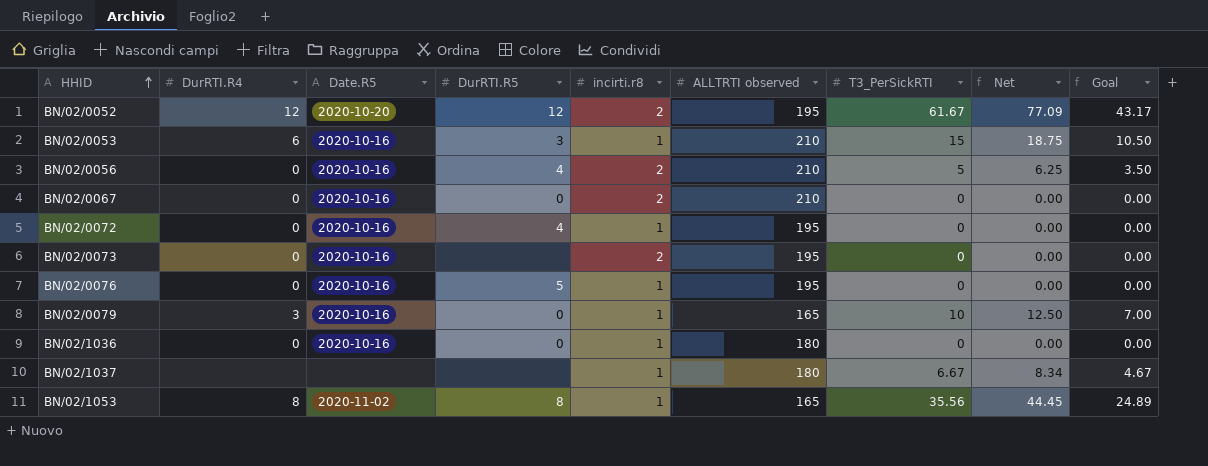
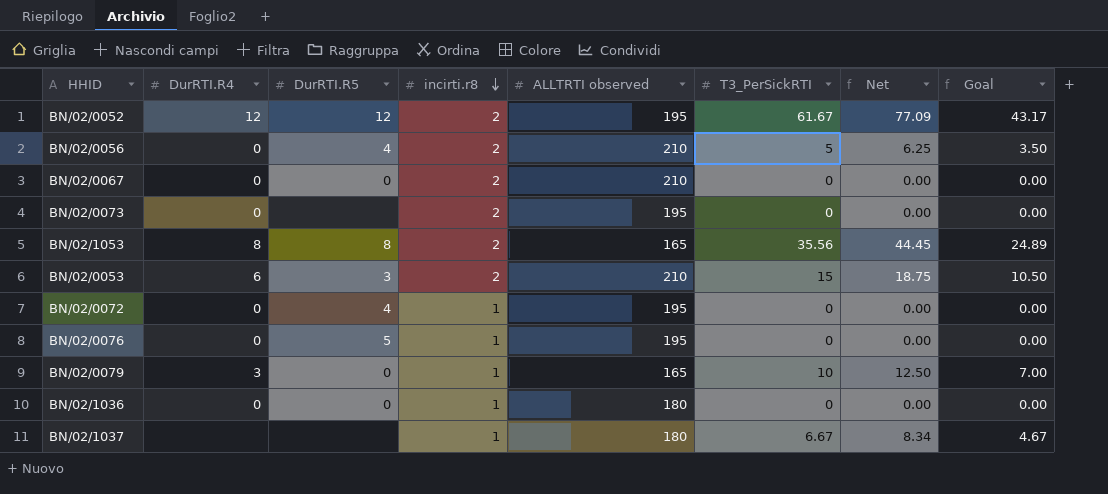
row order: HHID ascending -> incirti.r8 descending
column Date.R5 | position: 3 -> none
BN/02/1053 | incirti.r8: 1 -> 2
BN/02/0053 | incirti.r8: 1 -> 2

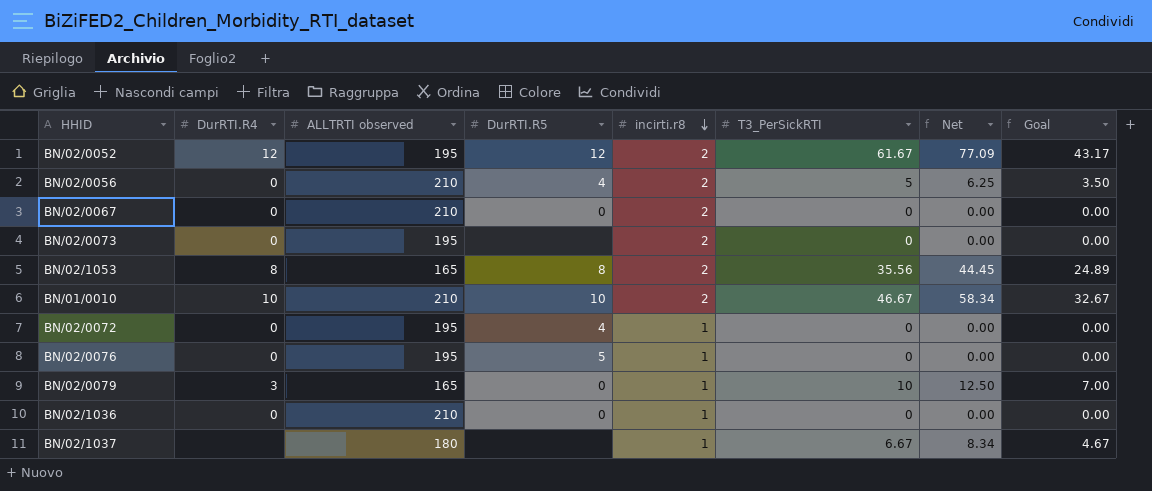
column ALLTRTI observed | position: 5 -> 3
row BN/02/0053: 6 | 3 | 2 | 210 | 15 | 18.75 | 10.50 -> none
row BN/01/0010: none -> 10 | 210 | 10 | 2 | 46.67 | 58.34 | 32.67
BN/02/1036 | ALLTRTI observed: 180 -> 210

